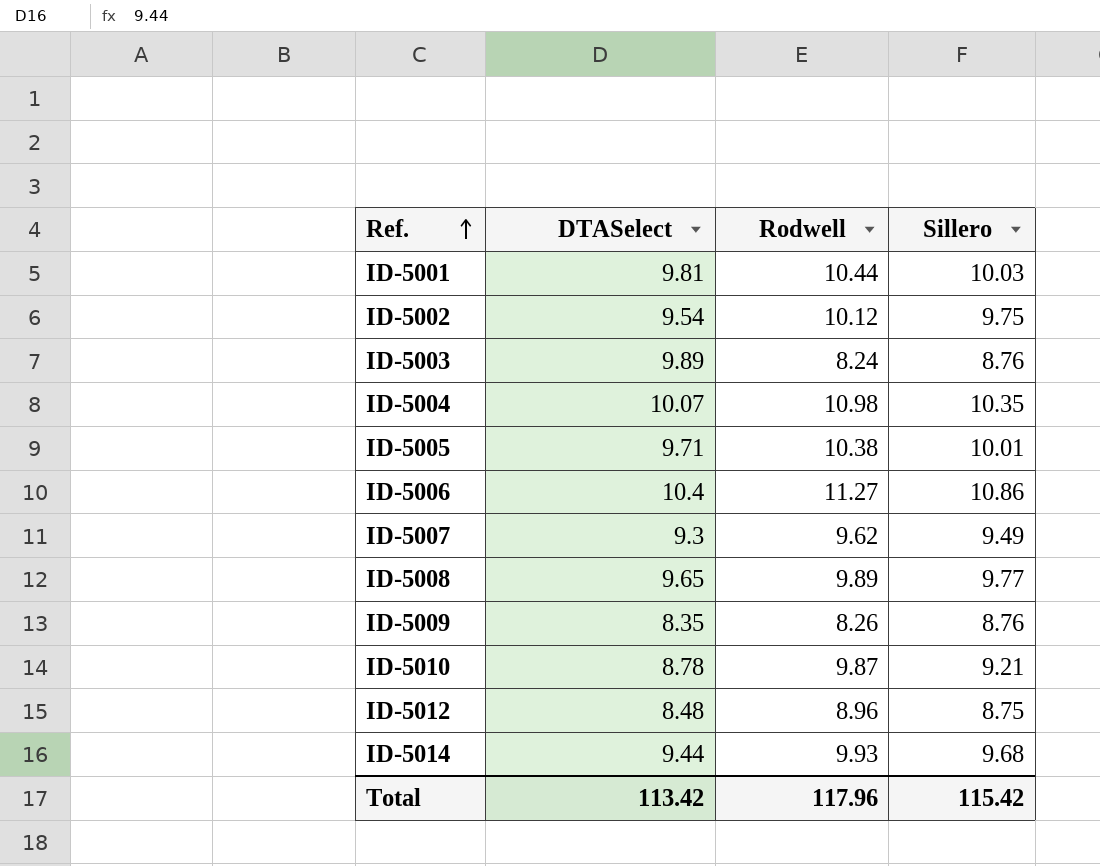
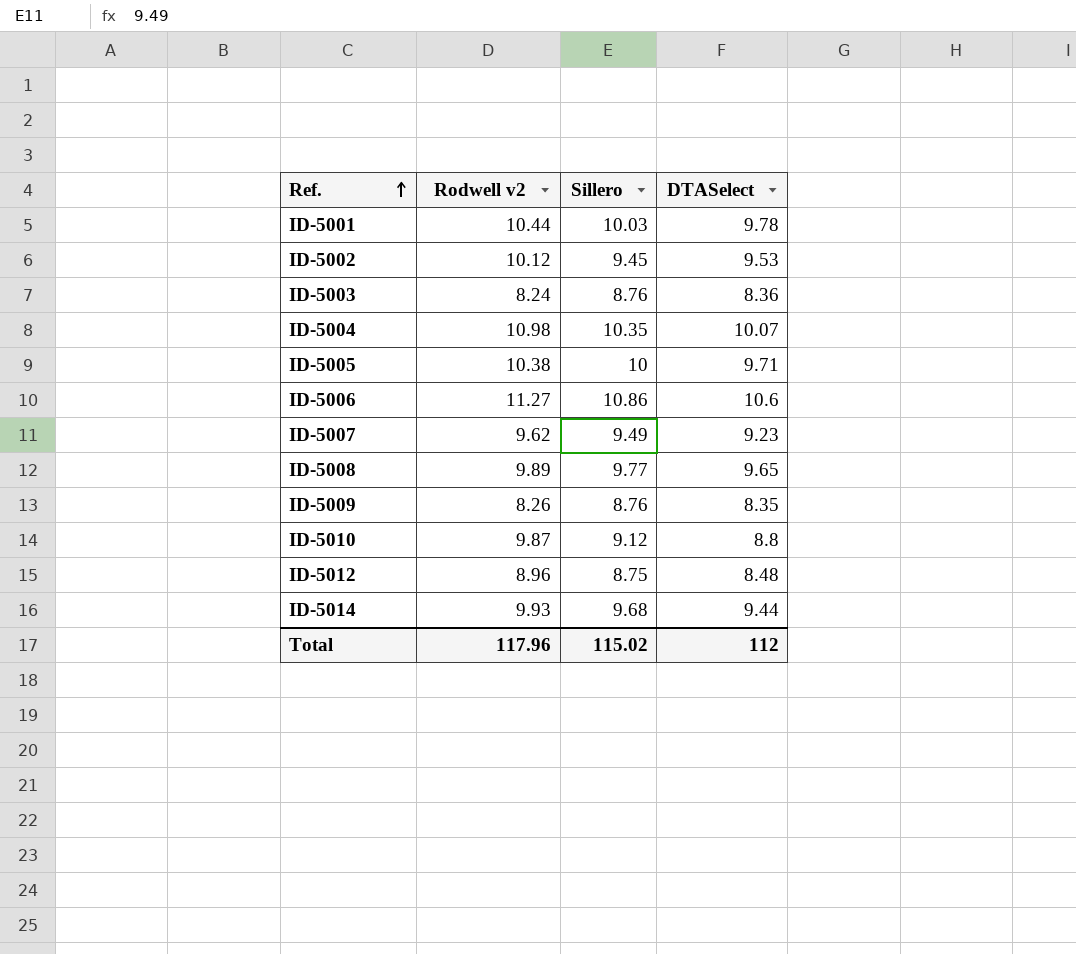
column name: Rodwell -> Rodwell v2
column DTASelect | position: 2 -> 4
ID-5001 | DTASelect: 9.81 -> 9.78
ID-5002 | Sillero: 9.75 -> 9.45
ID-5002 | DTASelect: 9.54 -> 9.53
ID-5003 | DTASelect: 9.89 -> 8.36
ID-5005 | Sillero: 10.01 -> 10
ID-5006 | DTASelect: 10.4 -> 10.6
ID-5007 | DTASelect: 9.3 -> 9.23
ID-5010 | Sillero: 9.21 -> 9.12
ID-5010 | DTASelect: 8.78 -> 8.8
Total | Sillero: 115.42 -> 115.02
Total | DTASelect: 113.42 -> 112

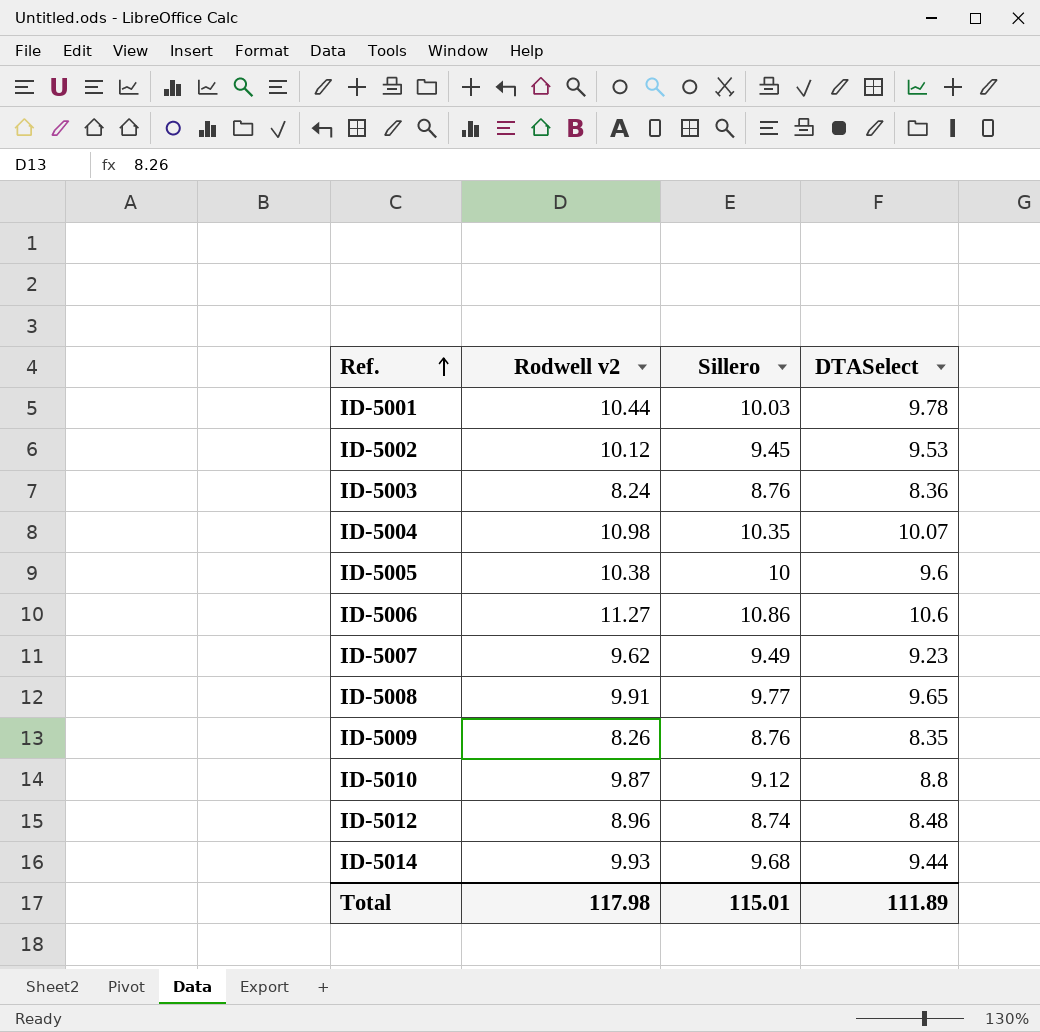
ID-5005 | DTASelect: 9.71 -> 9.6
ID-5008 | Rodwell v2: 9.89 -> 9.91
ID-5012 | Sillero: 8.75 -> 8.74
Total | Rodwell v2: 117.96 -> 117.98
Total | Sillero: 115.02 -> 115.01
Total | DTASelect: 112 -> 111.89

